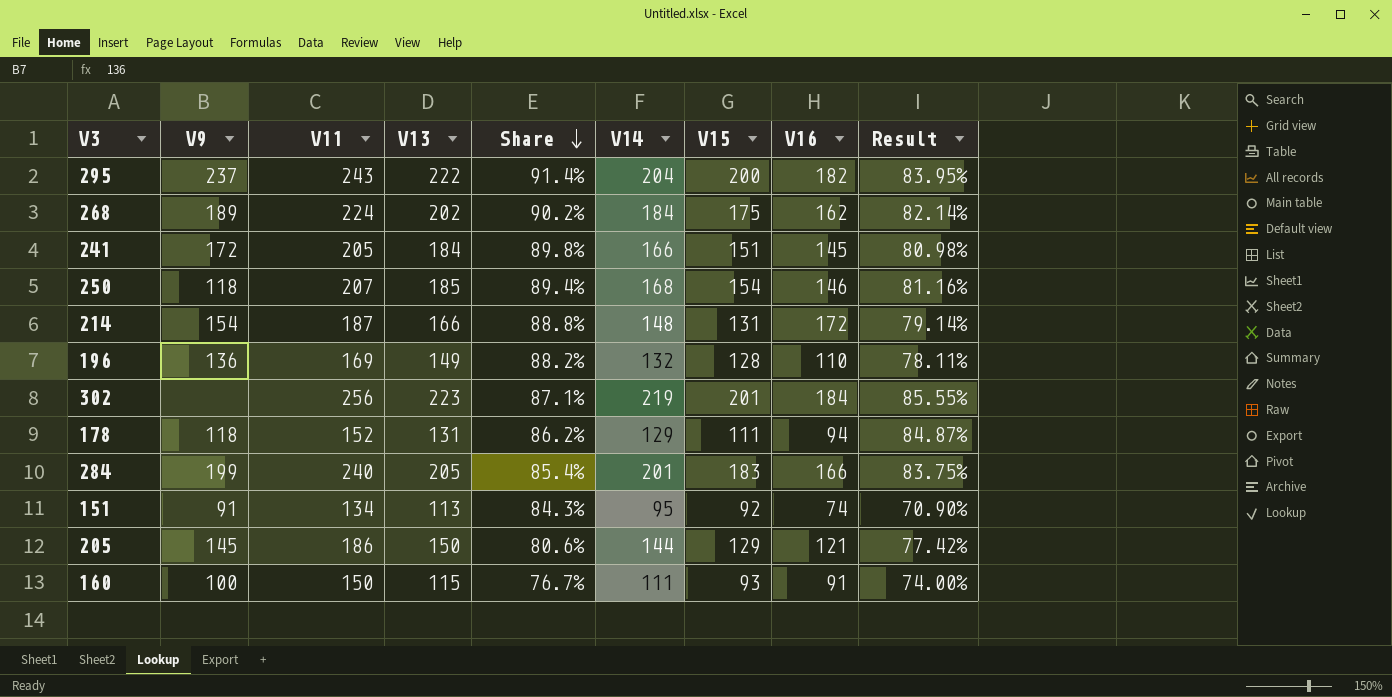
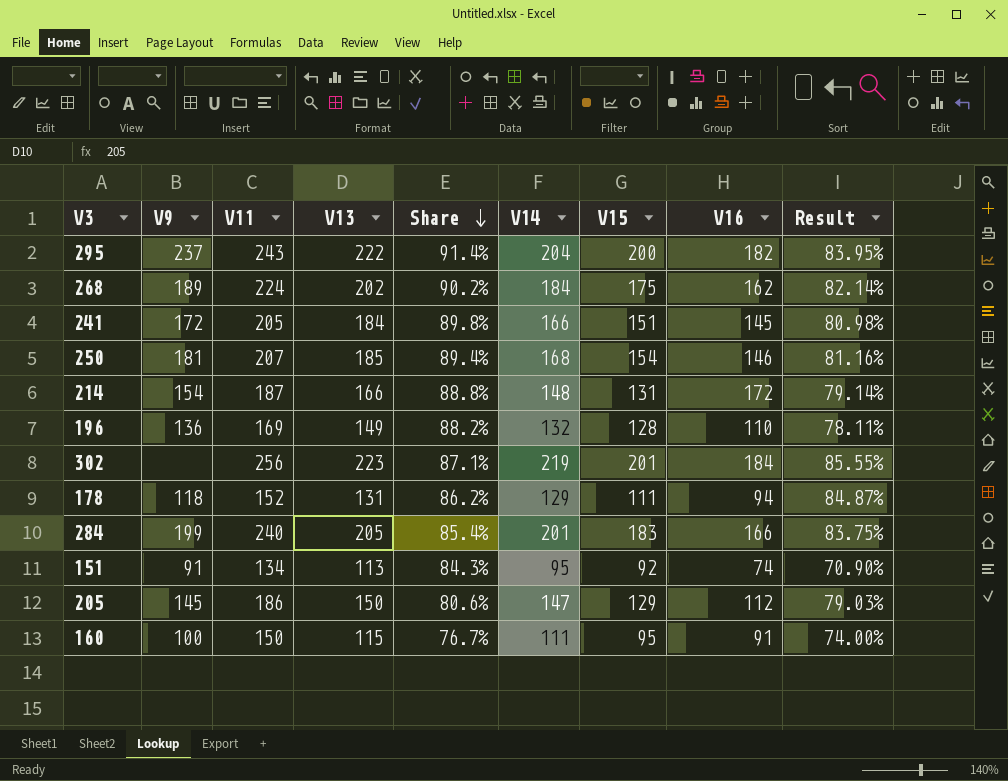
250 | V9: 118 -> 181
205 | V14: 144 -> 147
205 | V16: 121 -> 112
205 | Result: 77.42% -> 79.03%
160 | V15: 93 -> 95

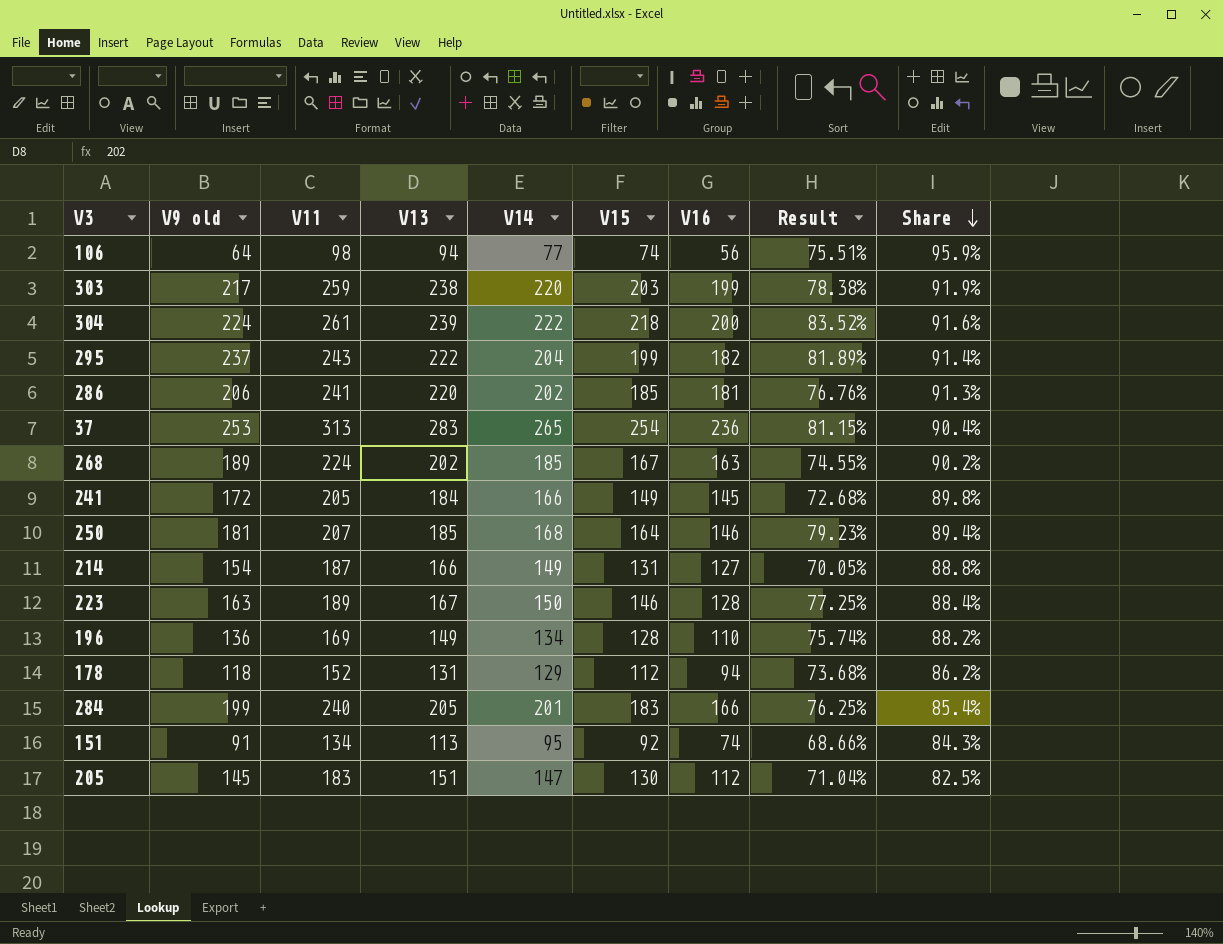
column name: V9 -> V9 old
column Result | formula: [V14] / [V11] -> [V15] / [V11]
column Share | position: 5 -> 9
row 302: none | 256 | 223 | 87.1% | 219 | 201 | 184 | 85.55% -> none
row 160: 100 | 150 | 115 | 76.7% | 111 | 95 | 91 | 74.00% -> none
row 106: none -> 64 | 98 | 94 | 77 | 74 | 56 | 75.51% | 95.9%
row 303: none -> 217 | 259 | 238 | 220 | 203 | 199 | 78.38% | 91.9%
row 304: none -> 224 | 261 | 239 | 222 | 218 | 200 | 83.52% | 91.6%
295 | V15: 200 -> 199
row 286: none -> 206 | 241 | 220 | 202 | 185 | 181 | 76.76% | 91.3%
row 37: none -> 253 | 313 | 283 | 265 | 254 | 236 | 81.15% | 90.4%
268 | V14: 184 -> 185
268 | V15: 175 -> 167
268 | V16: 162 -> 163
241 | V15: 151 -> 149
250 | V15: 154 -> 164
214 | V14: 148 -> 149
214 | V16: 172 -> 127
row 223: none -> 163 | 189 | 167 | 150 | 146 | 128 | 77.25% | 88.4%
196 | V14: 132 -> 134
178 | V15: 111 -> 112
205 | V11: 186 -> 183
205 | V13: 150 -> 151
205 | V15: 129 -> 130
205 | Share: 80.6% -> 82.5%

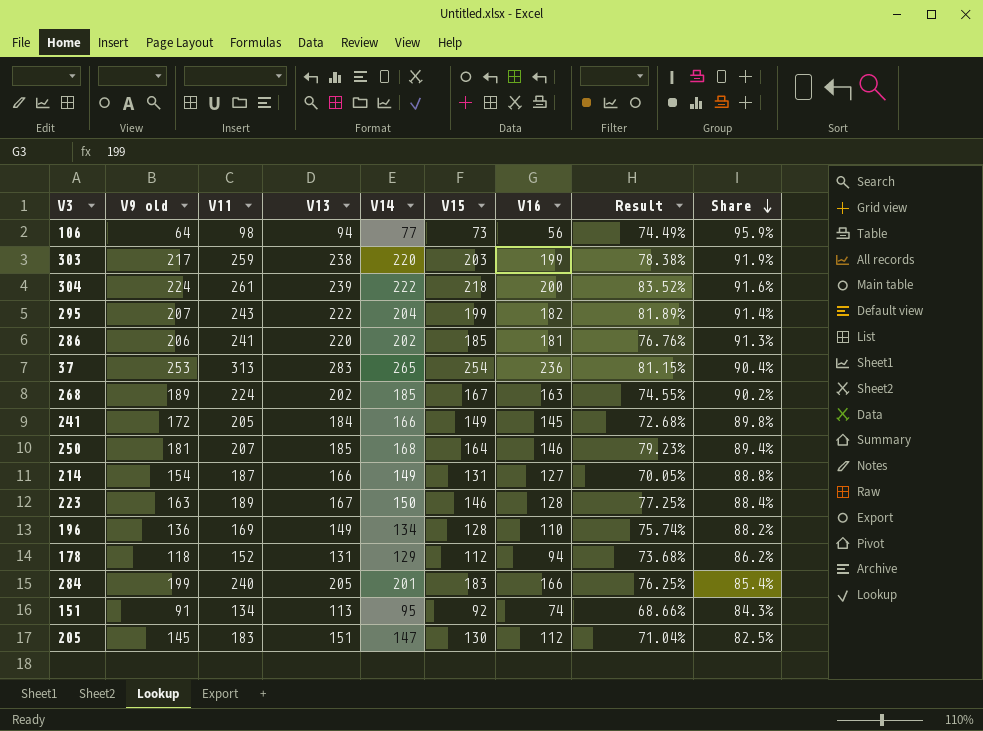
106 | V15: 74 -> 73
106 | Result: 75.51% -> 74.49%
295 | V9 old: 237 -> 207

